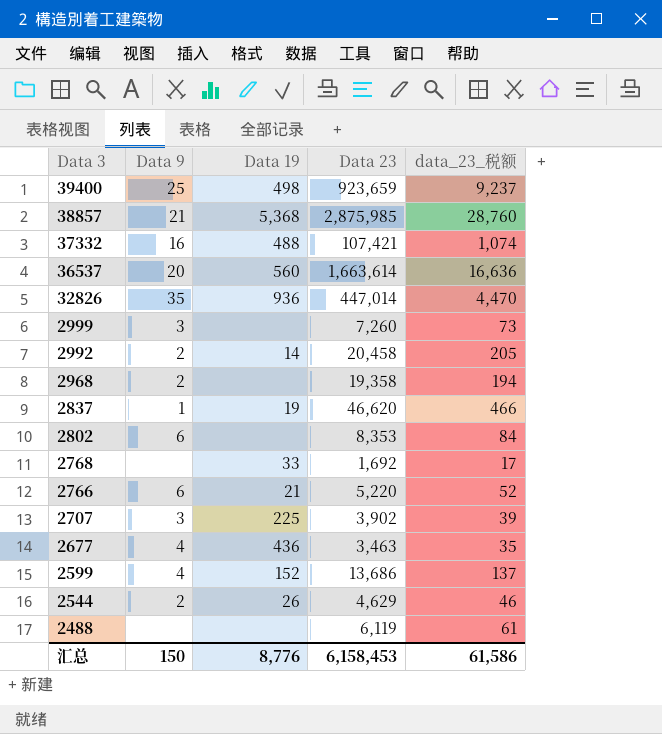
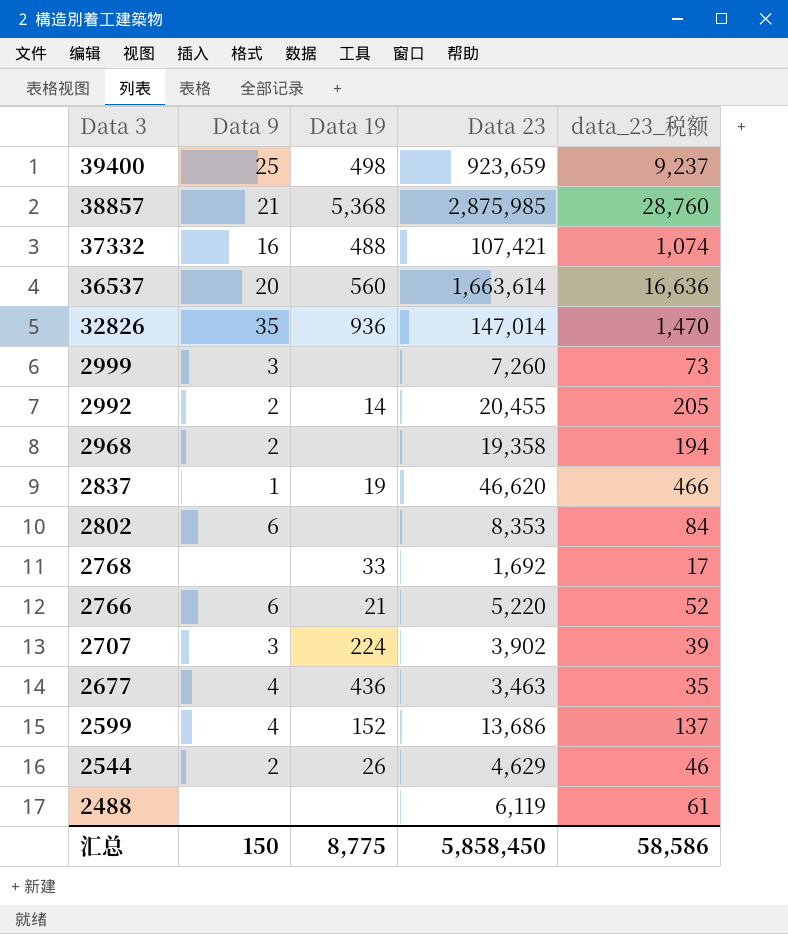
32826 | Data 23: 447,014 -> 147,014
32826 | data_23_税额: 4,470 -> 1,470
2992 | Data 23: 20,458 -> 20,455
2707 | Data 19: 225 -> 224
汇总 | Data 19: 8,776 -> 8,775
汇总 | Data 23: 6,158,453 -> 5,858,450
汇总 | data_23_税额: 61,586 -> 58,586

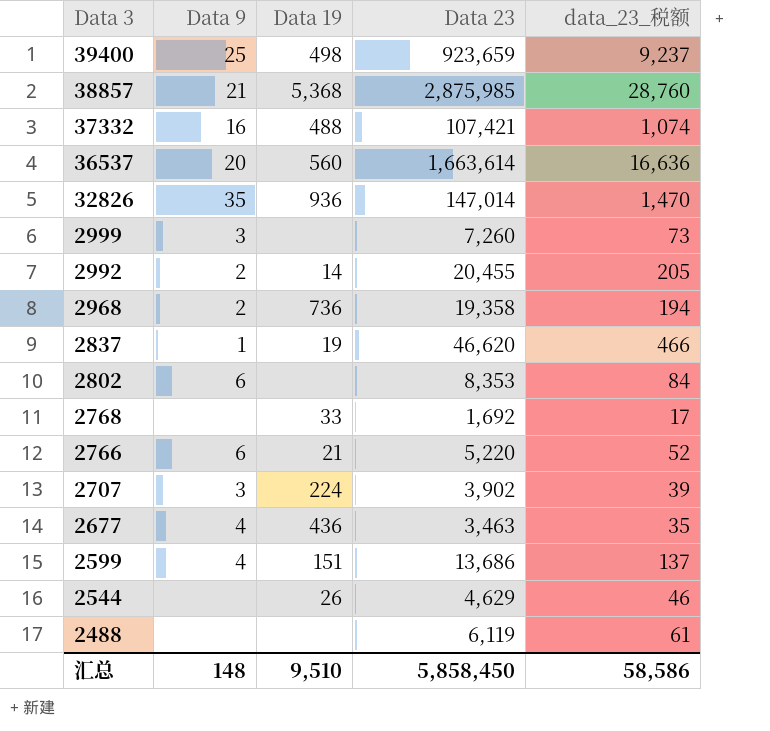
2968 | Data 19: none -> 736
2599 | Data 19: 152 -> 151
2544 | Data 9: 2 -> none
汇总 | Data 9: 150 -> 148
汇总 | Data 19: 8,775 -> 9,510

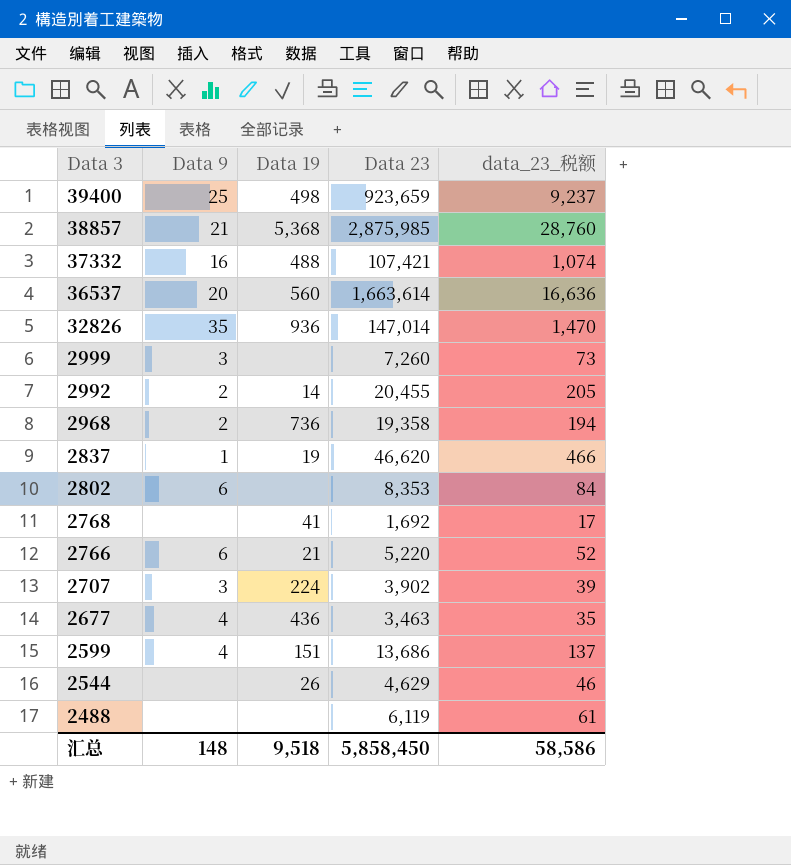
2768 | Data 19: 33 -> 41
汇总 | Data 19: 9,510 -> 9,518

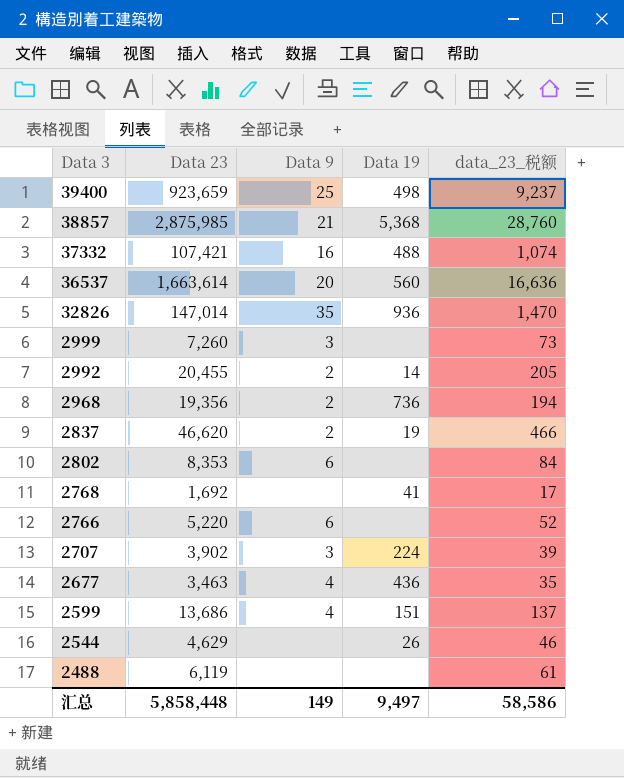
column Data 23 | position: 4 -> 2
2968 | Data 23: 19,358 -> 19,356
2837 | Data 9: 1 -> 2
2766 | Data 19: 21 -> none
汇总 | Data 23: 5,858,450 -> 5,858,448
汇总 | Data 9: 148 -> 149
汇总 | Data 19: 9,518 -> 9,497

